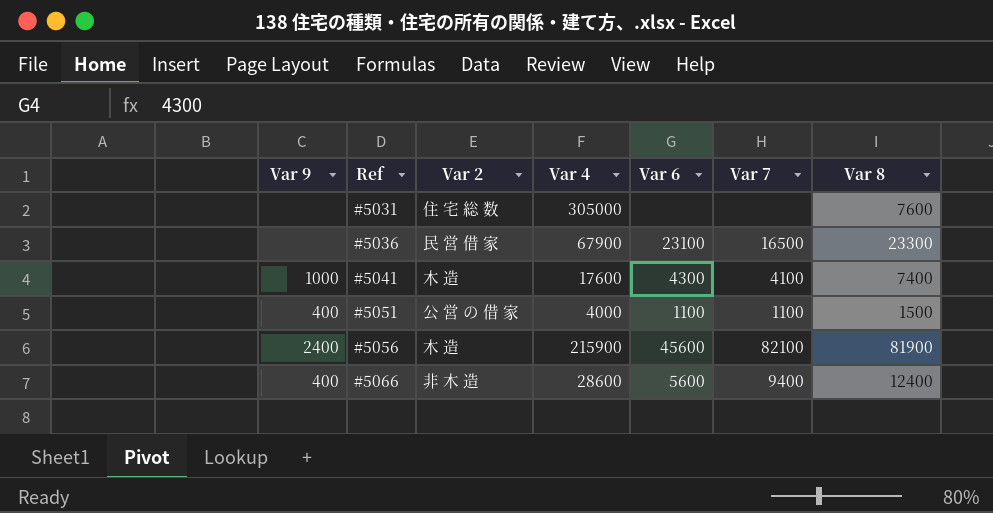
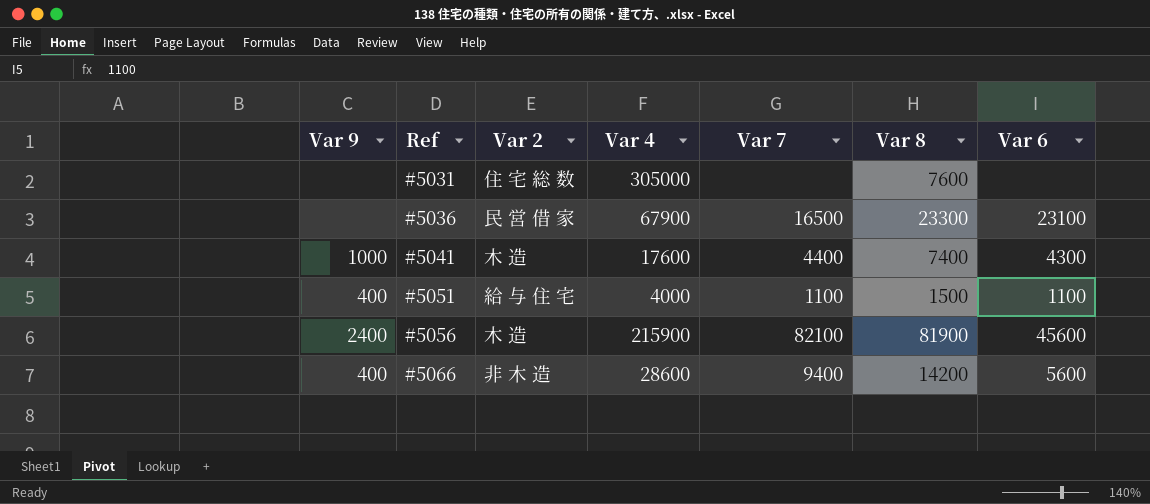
column Var 6 | position: 5 -> 7
#5041 | Var 7: 4100 -> 4400
#5051 | Var 2: 公 営 の 借 家 -> 給 与 住 宅
#5066 | Var 8: 12400 -> 14200

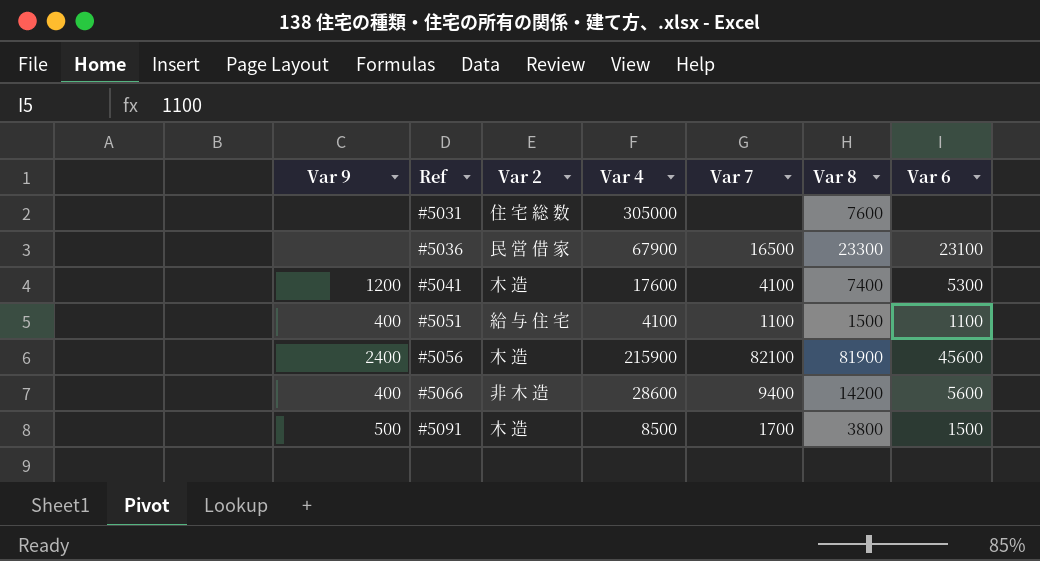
#5041 | Var 9: 1000 -> 1200
#5041 | Var 7: 4400 -> 4100
#5041 | Var 6: 4300 -> 5300
#5051 | Var 4: 4000 -> 4100
row #5091: none -> 500 | 木 造 | 8500 | 1700 | 3800 | 1500

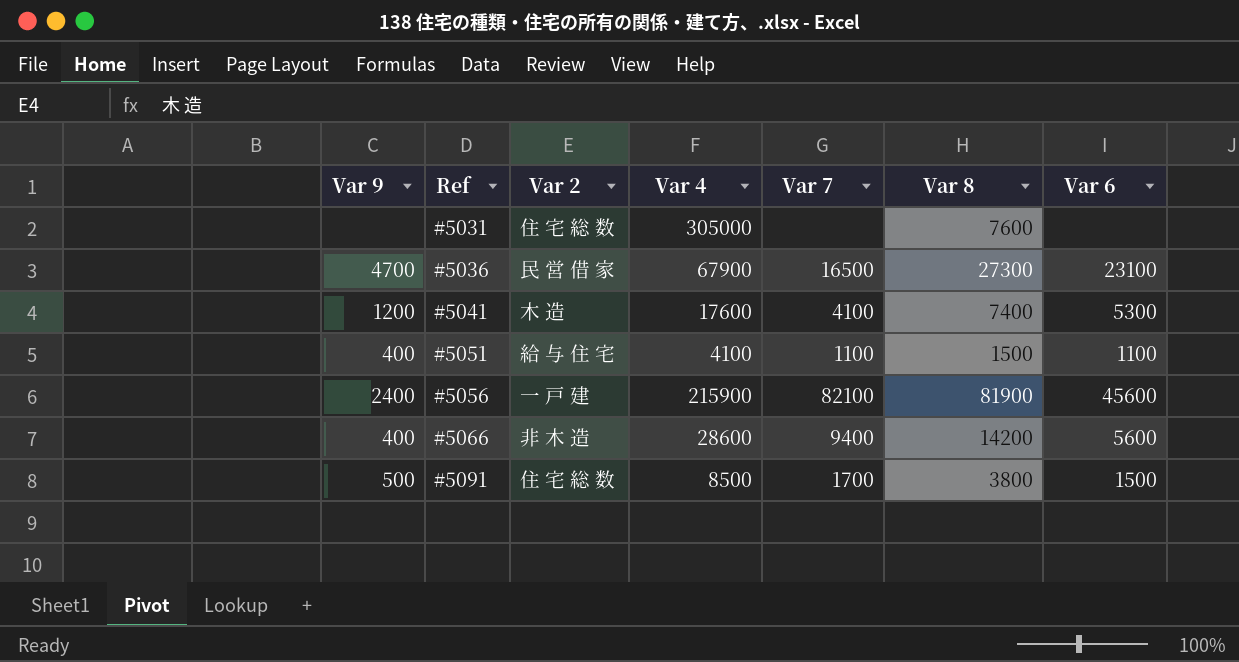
#5036 | Var 9: none -> 4700
#5036 | Var 8: 23300 -> 27300
#5056 | Var 2: 木 造 -> 一 戸 建
#5091 | Var 2: 木 造 -> 住 宅 総 数

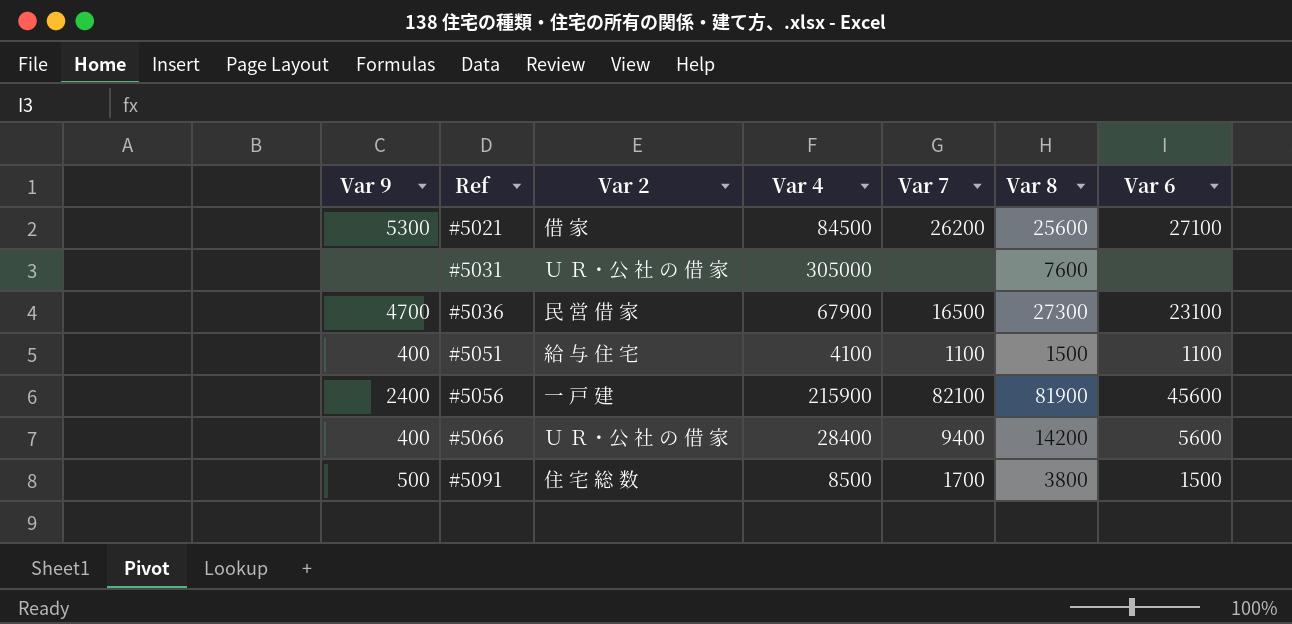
row #5041: 1200 | 木 造 | 17600 | 4100 | 7400 | 5300 -> none
row #5021: none -> 5300 | 借 家 | 84500 | 26200 | 25600 | 27100
#5031 | Var 2: 住 宅 総 数 -> Ｕ Ｒ ･ 公 社 の 借 家
#5066 | Var 2: 非 木 造 -> Ｕ Ｒ ･ 公 社 の 借 家
#5066 | Var 4: 28600 -> 28400

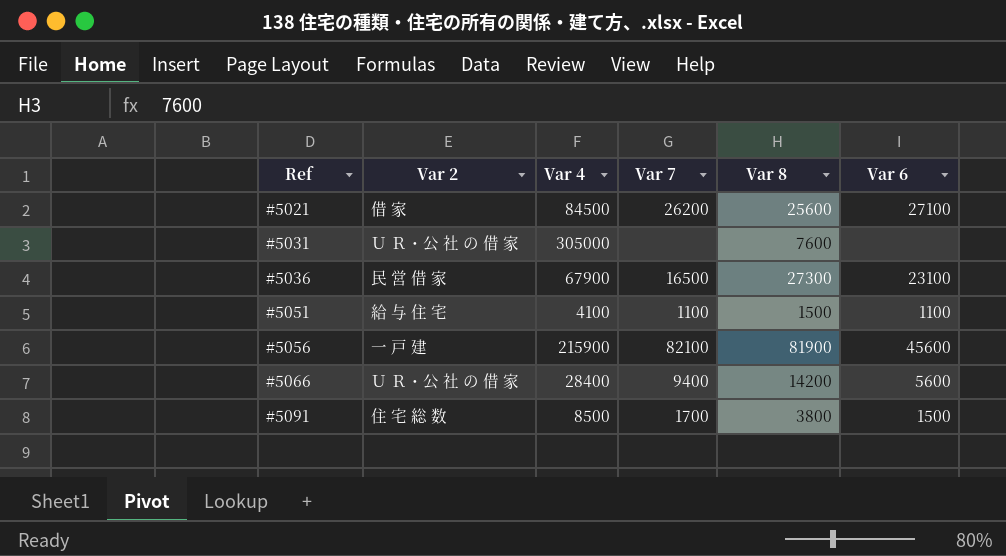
column Var 9 | position: 1 -> none

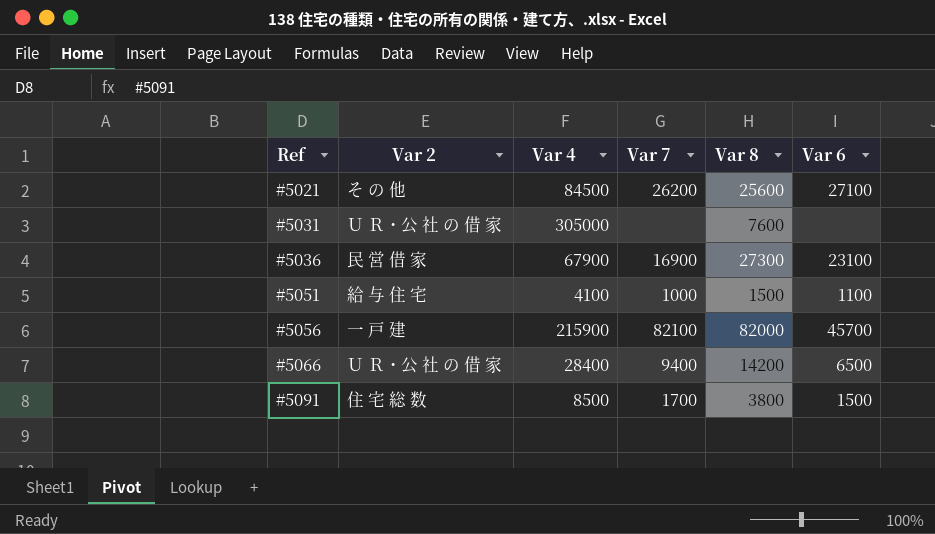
#5021 | Var 2: 借 家 -> そ の 他
#5036 | Var 7: 16500 -> 16900
#5051 | Var 7: 1100 -> 1000
#5056 | Var 8: 81900 -> 82000
#5056 | Var 6: 45600 -> 45700
#5066 | Var 6: 5600 -> 6500

